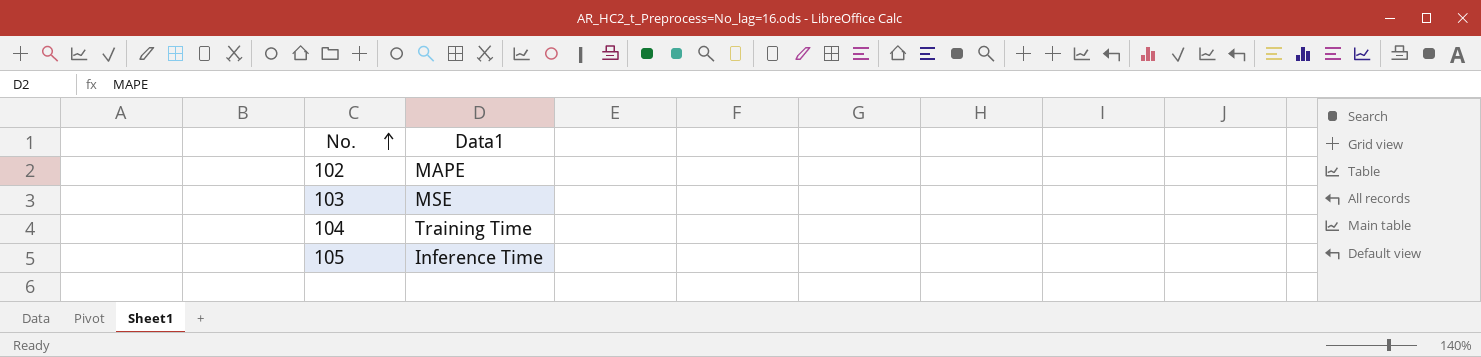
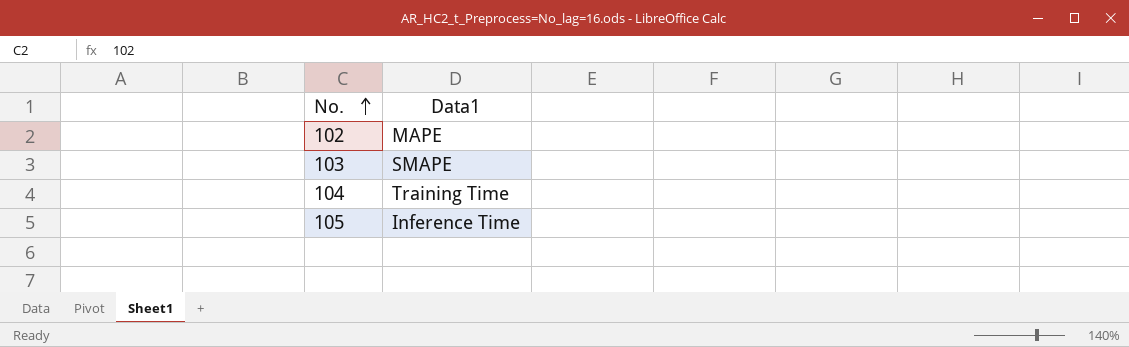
103 | Data1: MSE -> SMAPE

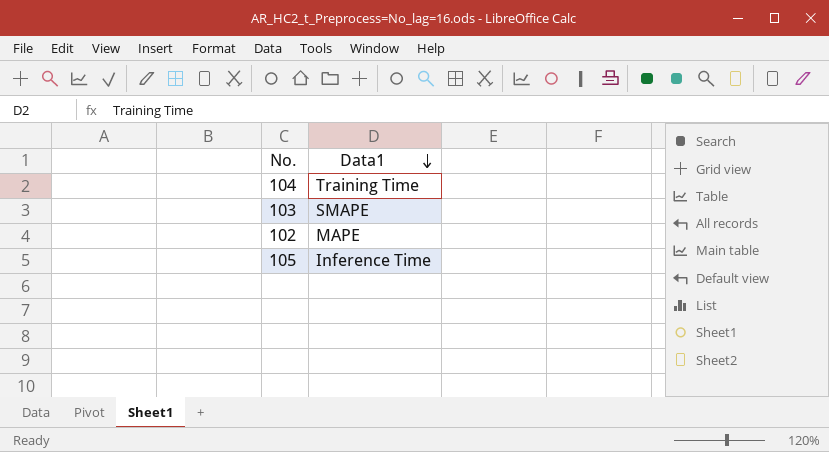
row order: No. ascending -> Data1 descending

